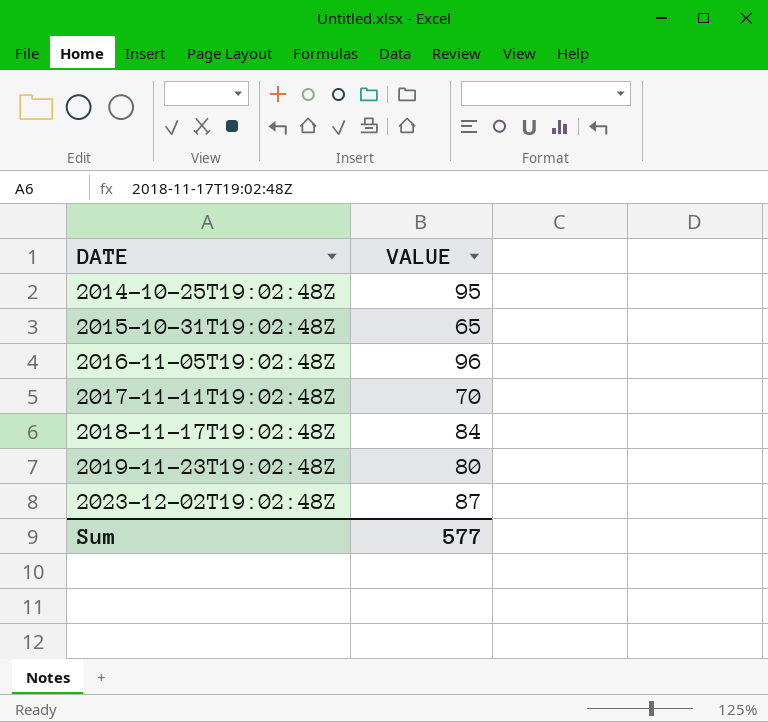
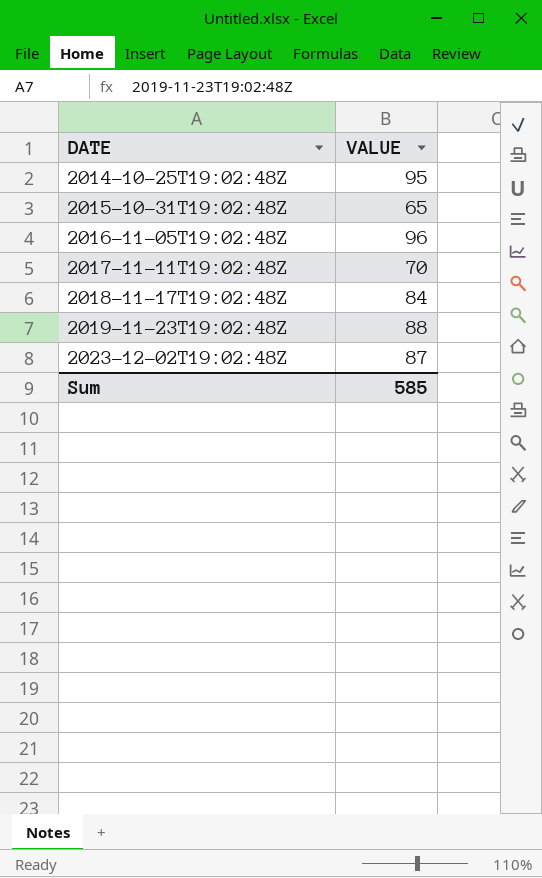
2019-11-23T19:02:48Z | VALUE: 80 -> 88
Sum | VALUE: 577 -> 585

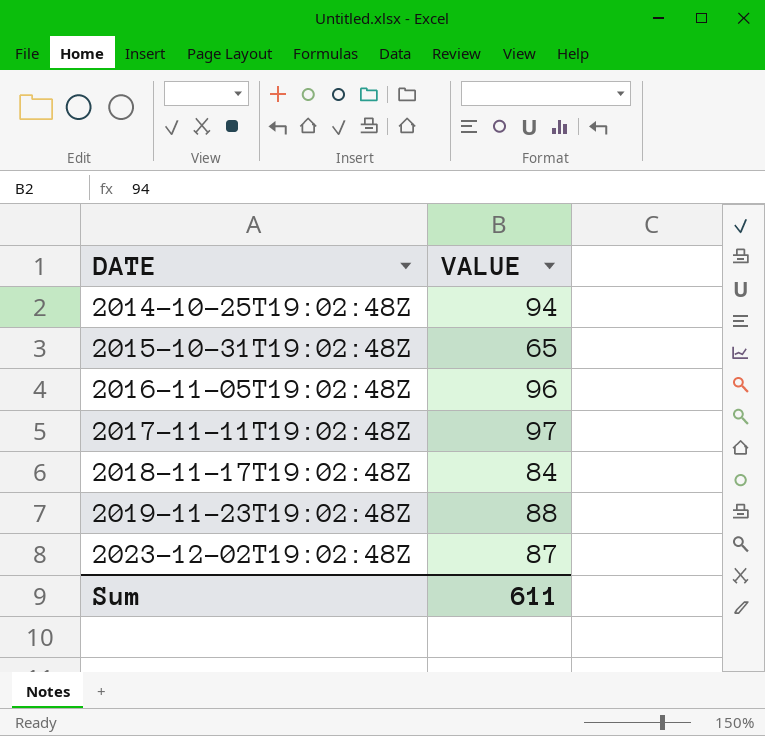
2014-10-25T19:02:48Z | VALUE: 95 -> 94
2017-11-11T19:02:48Z | VALUE: 70 -> 97
Sum | VALUE: 585 -> 611

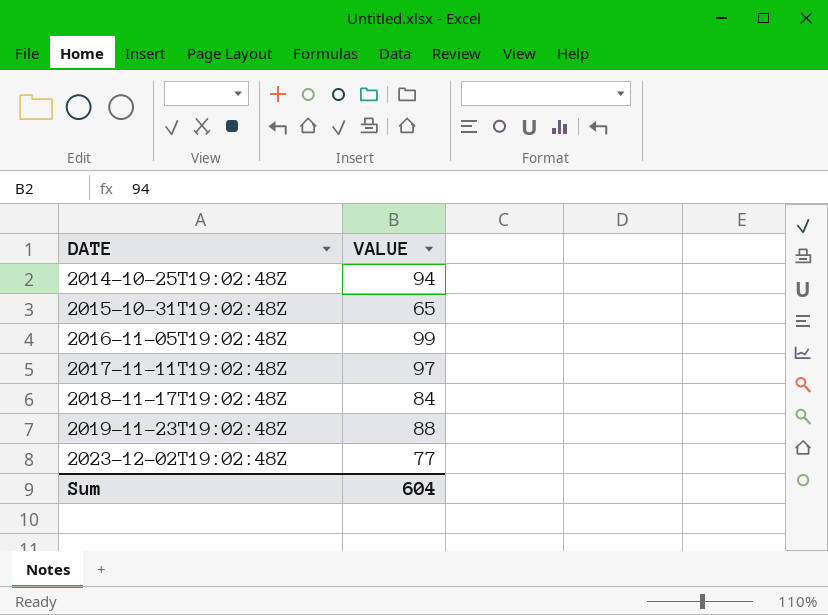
2016-11-05T19:02:48Z | VALUE: 96 -> 99
2023-12-02T19:02:48Z | VALUE: 87 -> 77
Sum | VALUE: 611 -> 604

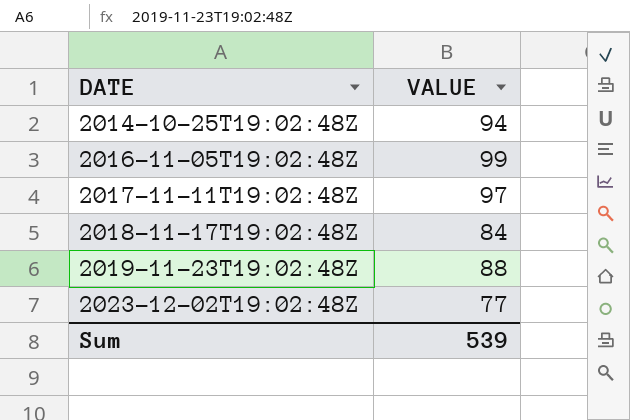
row 2015-10-31T19:02:48Z: 65 -> none
Sum | VALUE: 604 -> 539

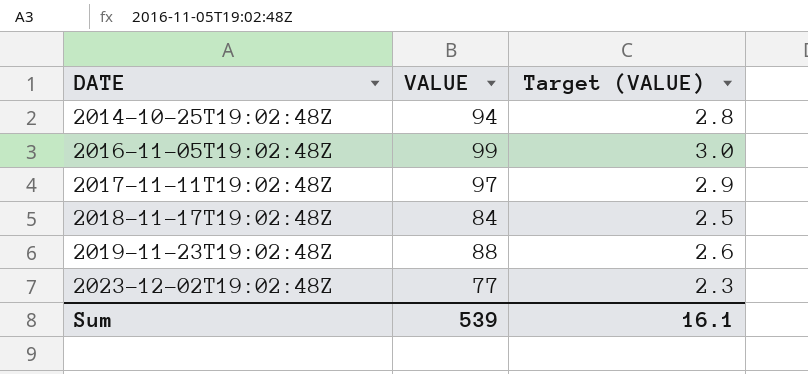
column Target (VALUE) | formula: none -> [VALUE] * 0.03

